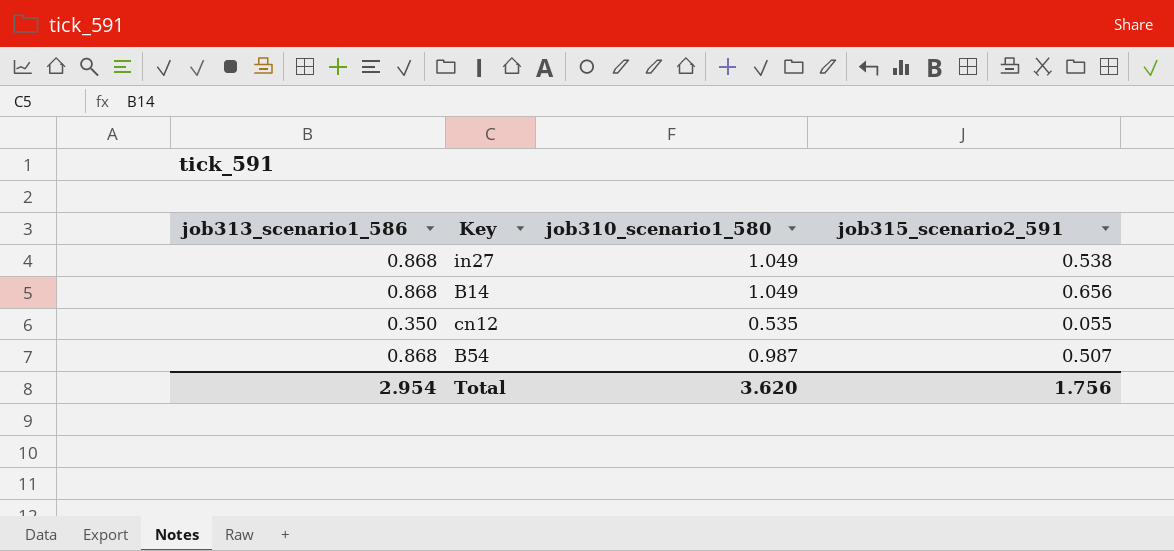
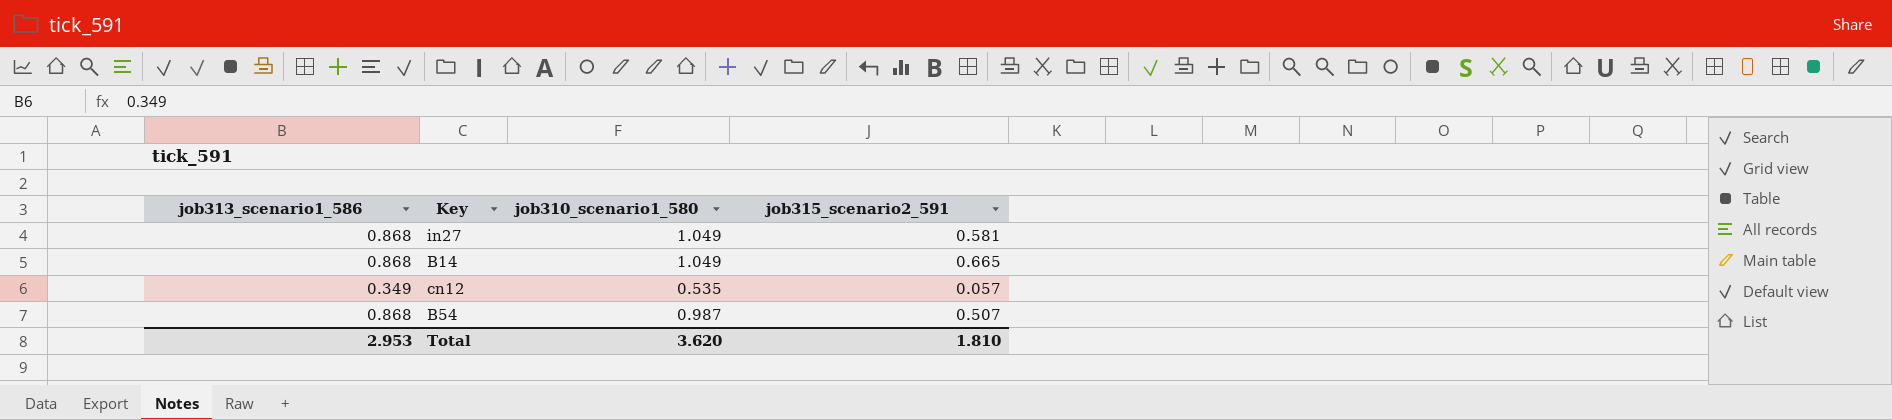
in27 | job315_scenario2_591: 0.538 -> 0.581
B14 | job315_scenario2_591: 0.656 -> 0.665
cn12 | job313_scenario1_586: 0.350 -> 0.349
cn12 | job315_scenario2_591: 0.055 -> 0.057
Total | job313_scenario1_586: 2.954 -> 2.953
Total | job315_scenario2_591: 1.756 -> 1.810

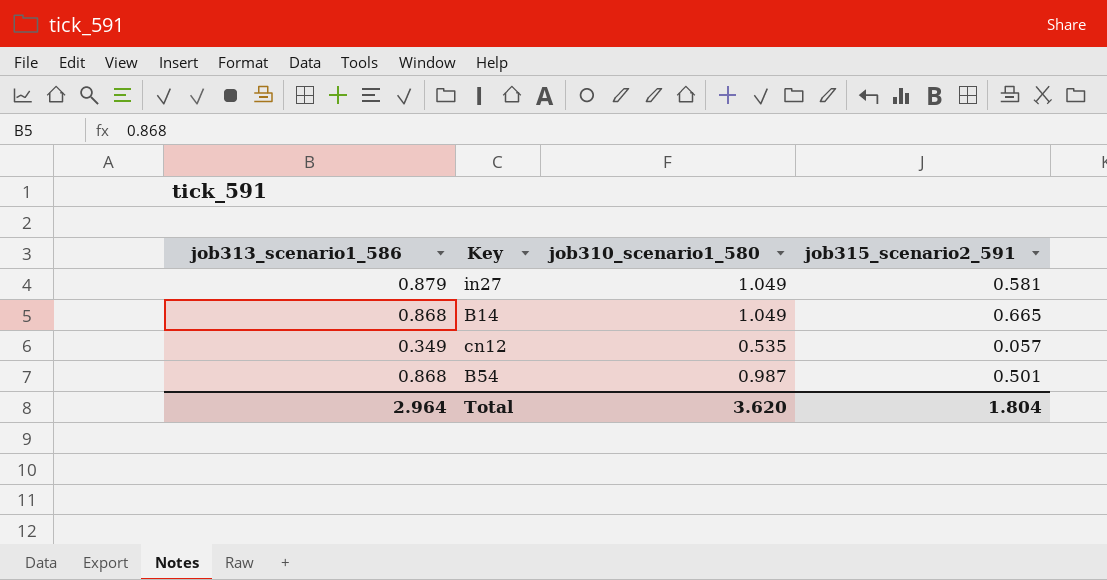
in27 | job313_scenario1_586: 0.868 -> 0.879
B54 | job315_scenario2_591: 0.507 -> 0.501
Total | job313_scenario1_586: 2.953 -> 2.964
Total | job315_scenario2_591: 1.810 -> 1.804

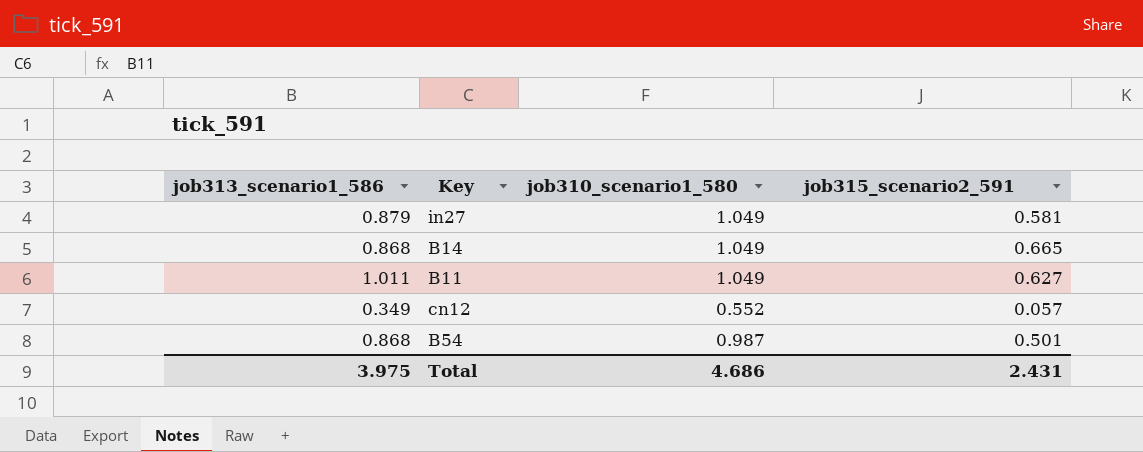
row B11: none -> 1.011 | 1.049 | 0.627
cn12 | job310_scenario1_580: 0.535 -> 0.552
Total | job313_scenario1_586: 2.964 -> 3.975
Total | job310_scenario1_580: 3.620 -> 4.686
Total | job315_scenario2_591: 1.804 -> 2.431

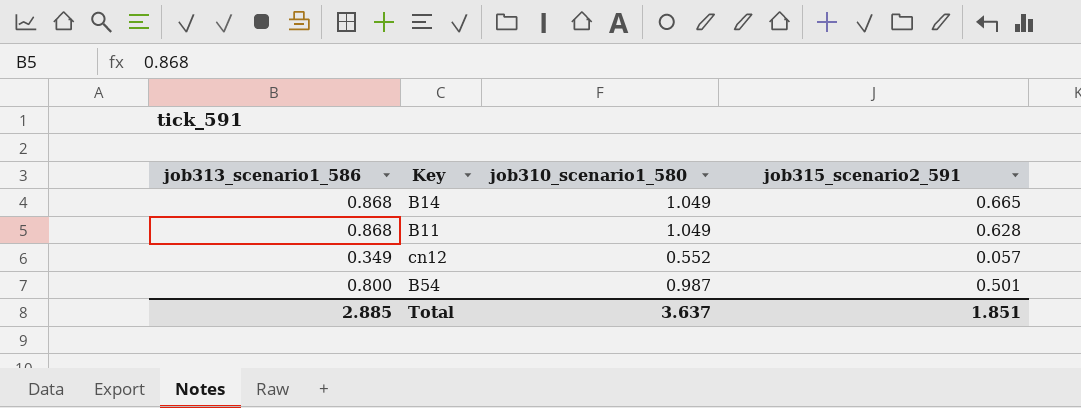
row in27: 0.879 | 1.049 | 0.581 -> none
B11 | job313_scenario1_586: 1.011 -> 0.868
B11 | job315_scenario2_591: 0.627 -> 0.628
B54 | job313_scenario1_586: 0.868 -> 0.800
Total | job313_scenario1_586: 3.975 -> 2.885
Total | job310_scenario1_580: 4.686 -> 3.637
Total | job315_scenario2_591: 2.431 -> 1.851

